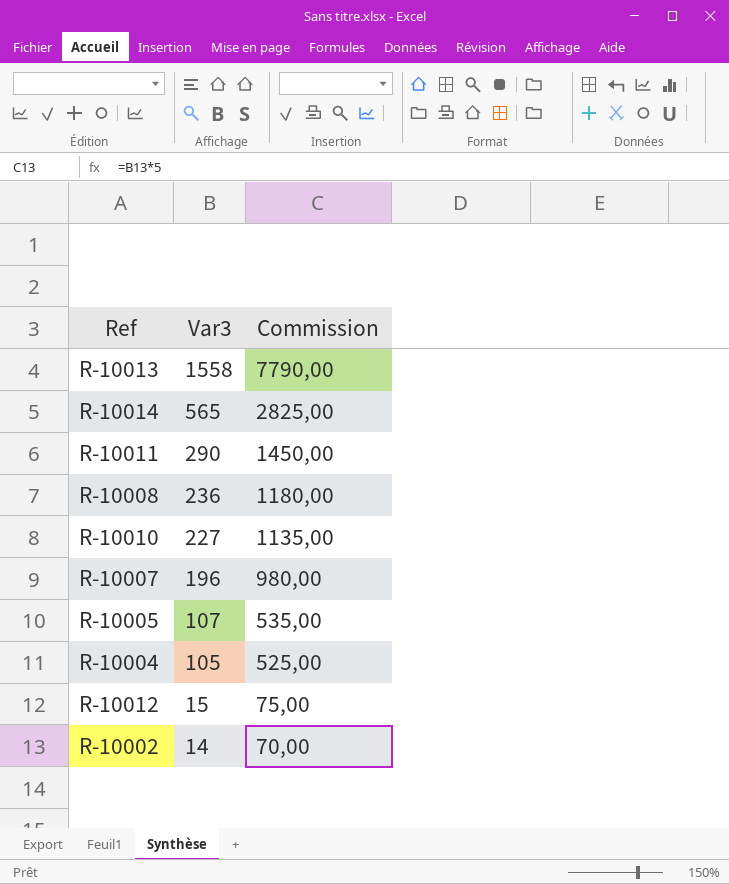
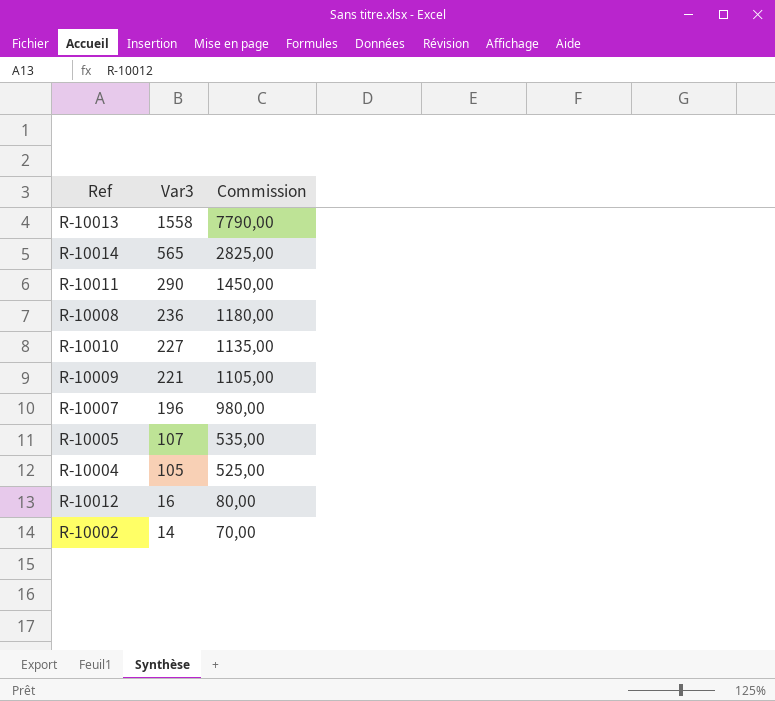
row R-10009: none -> 221 | 1105,00
R-10012 | Var3: 15 -> 16
R-10012 | Commission: 75,00 -> 80,00

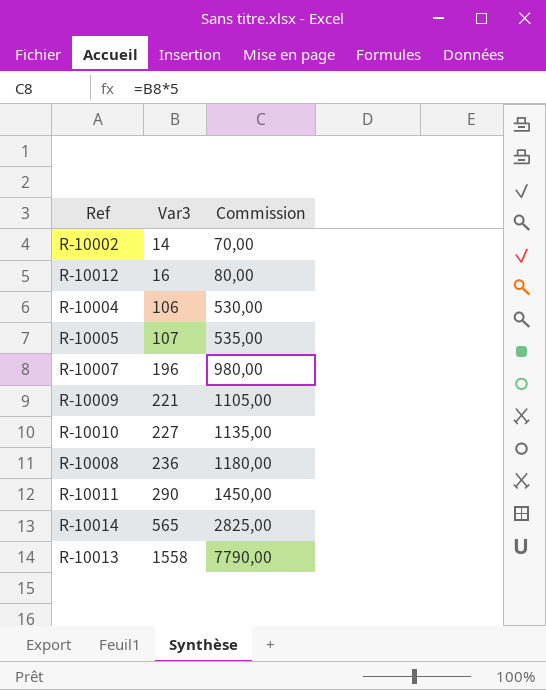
row order: Var3 descending -> Var3 ascending
R-10004 | Var3: 105 -> 106
R-10004 | Commission: 525,00 -> 530,00

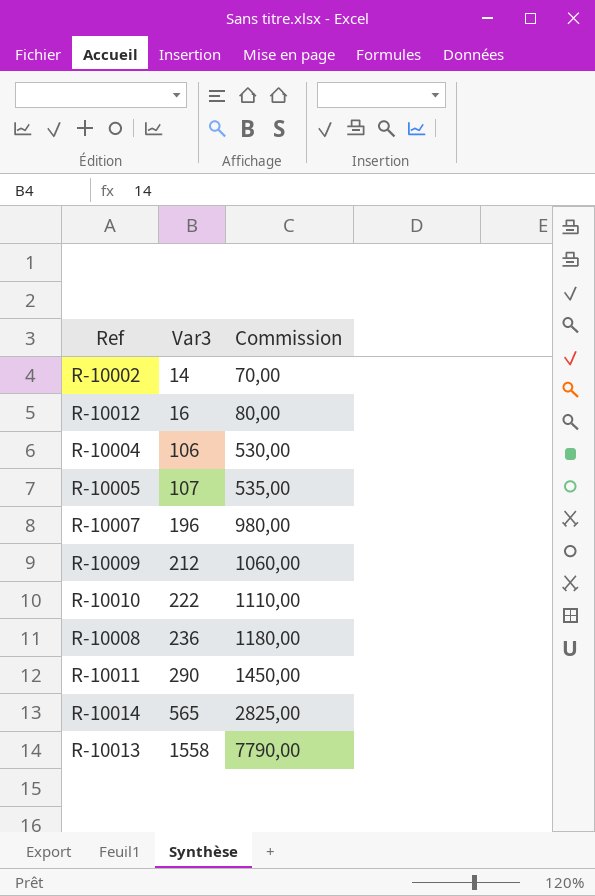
R-10009 | Var3: 221 -> 212
R-10009 | Commission: 1105,00 -> 1060,00
R-10010 | Var3: 227 -> 222
R-10010 | Commission: 1135,00 -> 1110,00

